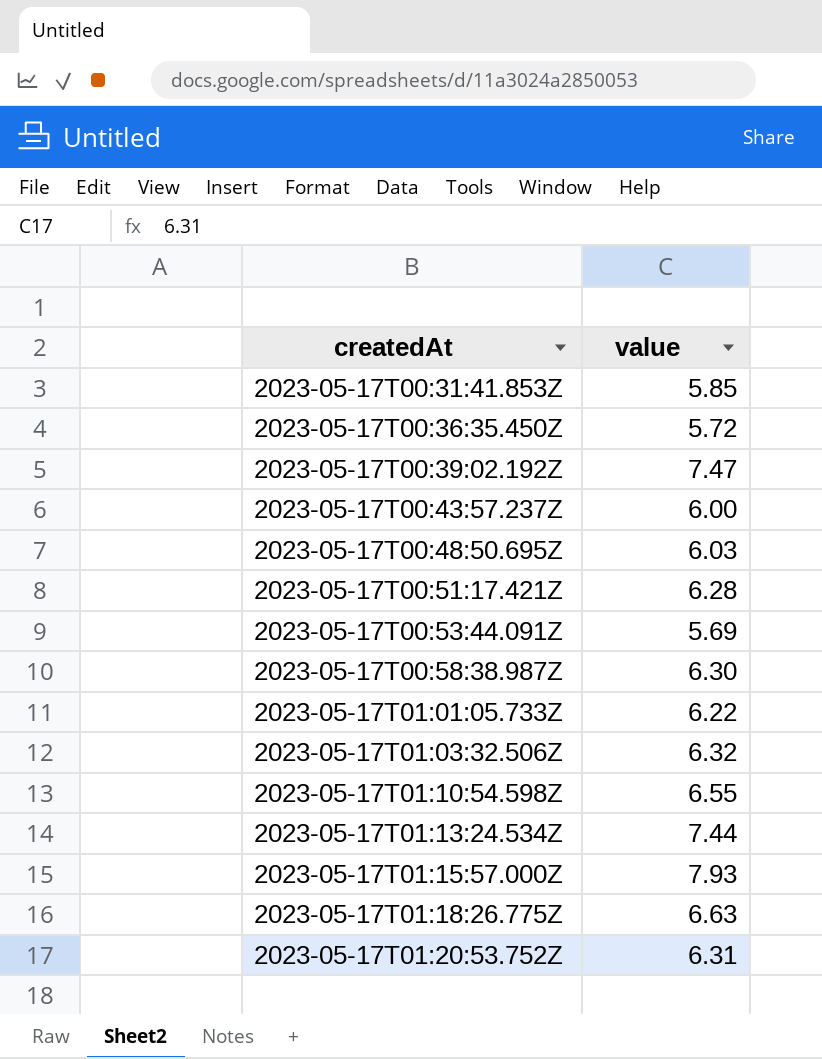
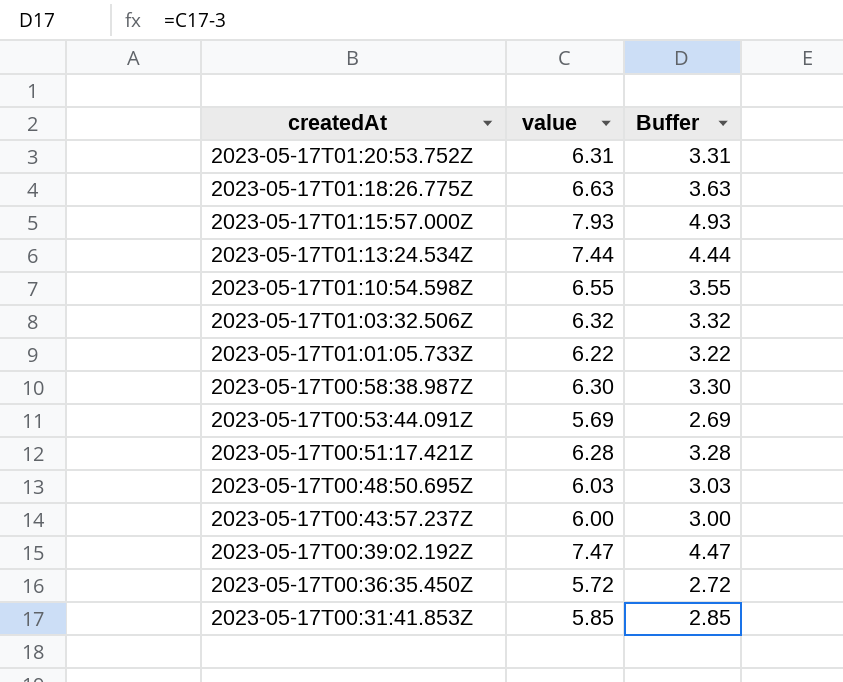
row order: createdAt ascending -> createdAt descending
column Buffer | formula: none -> [value] - 3

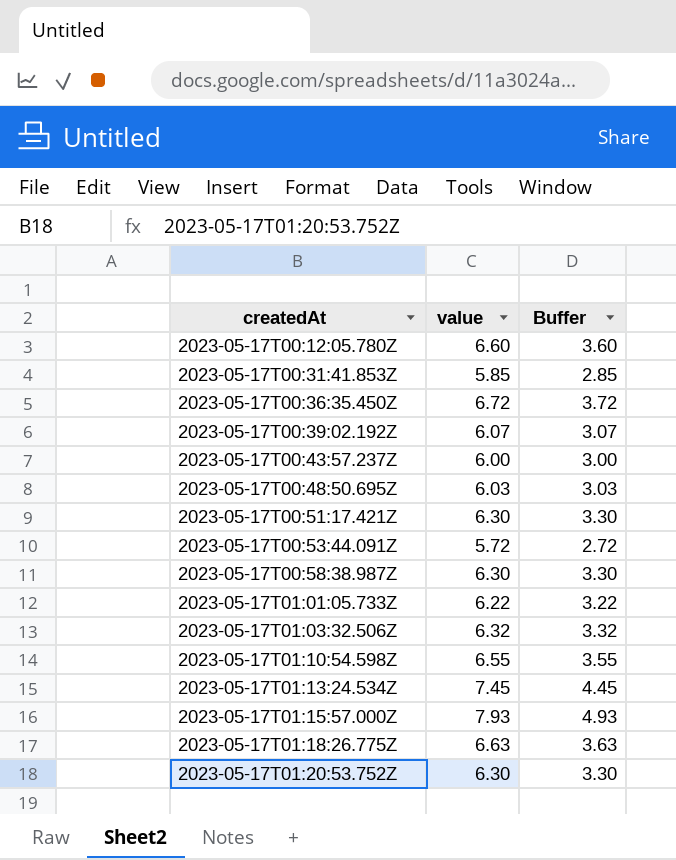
row order: createdAt descending -> createdAt ascending
row 2023-05-17T00:12:05.780Z: none -> 6.60 | 3.60
2023-05-17T00:36:35.450Z | value: 5.72 -> 6.72
2023-05-17T00:36:35.450Z | Buffer: 2.72 -> 3.72
2023-05-17T00:39:02.192Z | value: 7.47 -> 6.07
2023-05-17T00:39:02.192Z | Buffer: 4.47 -> 3.07
2023-05-17T00:51:17.421Z | value: 6.28 -> 6.30
2023-05-17T00:51:17.421Z | Buffer: 3.28 -> 3.30
2023-05-17T00:53:44.091Z | value: 5.69 -> 5.72
2023-05-17T00:53:44.091Z | Buffer: 2.69 -> 2.72
2023-05-17T01:13:24.534Z | value: 7.44 -> 7.45
2023-05-17T01:13:24.534Z | Buffer: 4.44 -> 4.45
2023-05-17T01:20:53.752Z | value: 6.31 -> 6.30
2023-05-17T01:20:53.752Z | Buffer: 3.31 -> 3.30

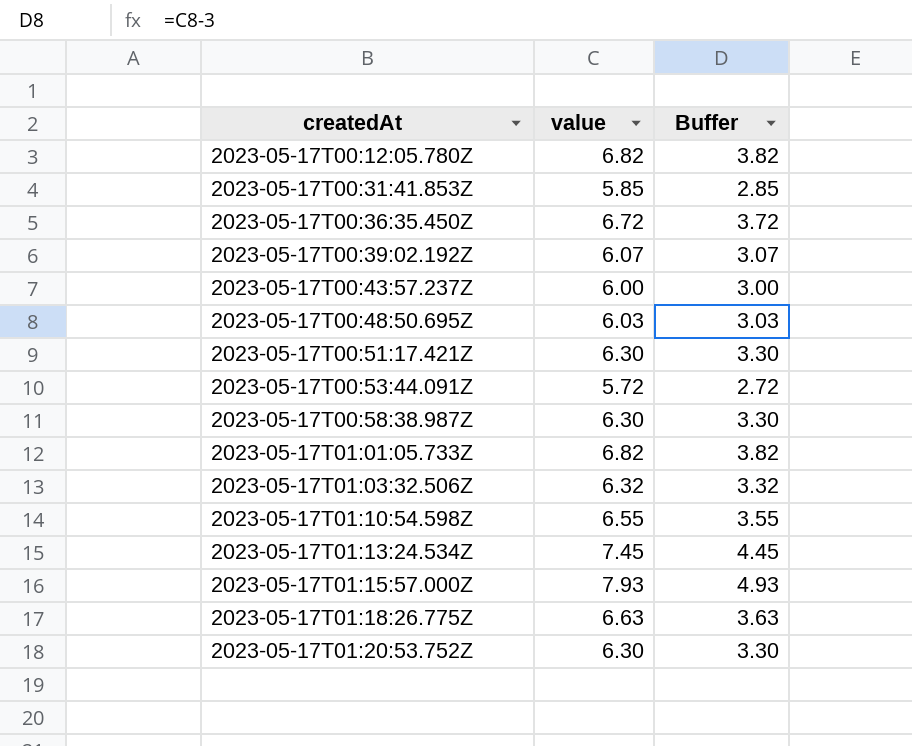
2023-05-17T00:12:05.780Z | value: 6.60 -> 6.82
2023-05-17T00:12:05.780Z | Buffer: 3.60 -> 3.82
2023-05-17T01:01:05.733Z | value: 6.22 -> 6.82
2023-05-17T01:01:05.733Z | Buffer: 3.22 -> 3.82

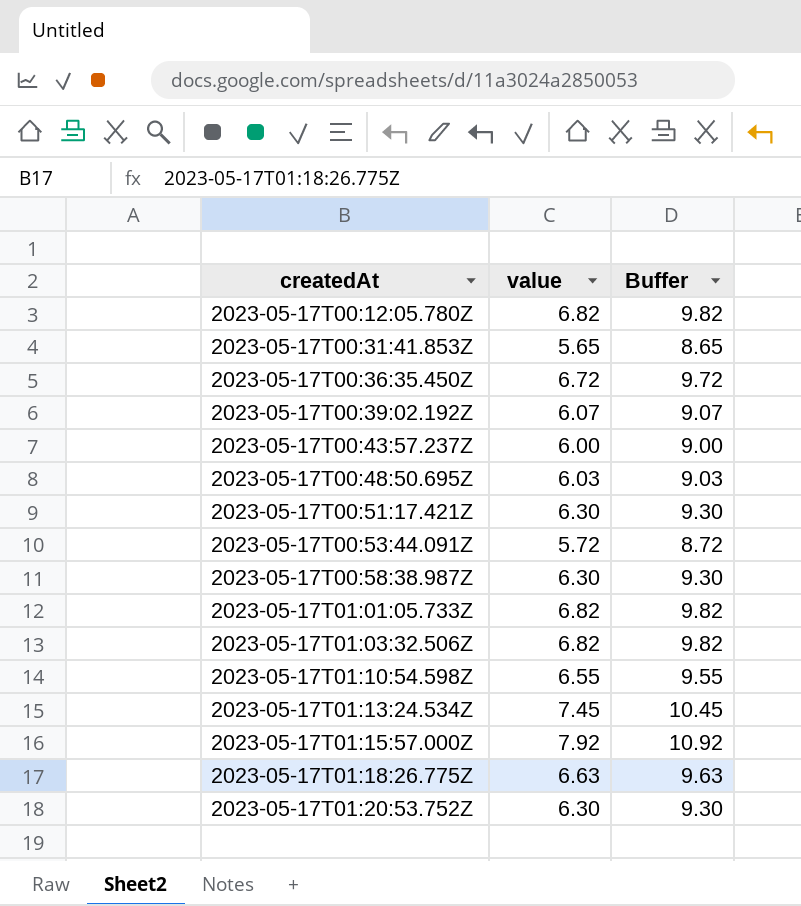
column Buffer | formula: [value] - 3 -> [value] + 3
2023-05-17T00:31:41.853Z | value: 5.85 -> 5.65
2023-05-17T01:03:32.506Z | value: 6.32 -> 6.82
2023-05-17T01:15:57.000Z | value: 7.93 -> 7.92

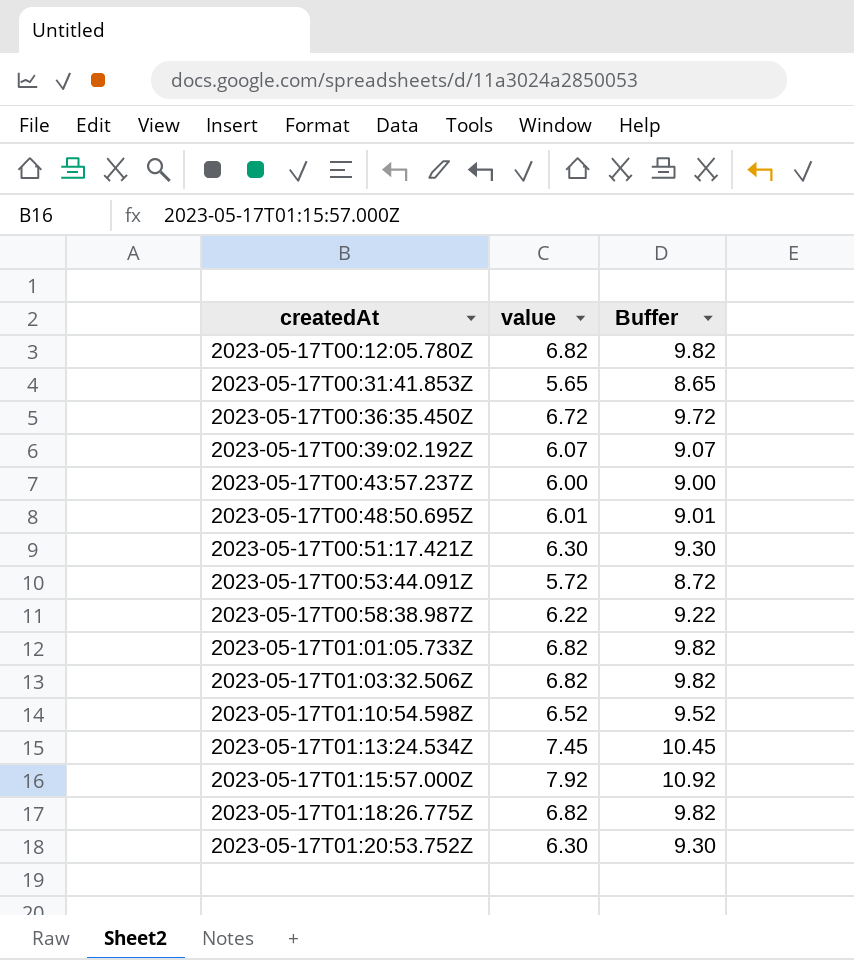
2023-05-17T00:48:50.695Z | value: 6.03 -> 6.01
2023-05-17T00:48:50.695Z | Buffer: 9.03 -> 9.01
2023-05-17T00:58:38.987Z | value: 6.30 -> 6.22
2023-05-17T00:58:38.987Z | Buffer: 9.30 -> 9.22
2023-05-17T01:10:54.598Z | value: 6.55 -> 6.52
2023-05-17T01:10:54.598Z | Buffer: 9.55 -> 9.52
2023-05-17T01:18:26.775Z | value: 6.63 -> 6.82
2023-05-17T01:18:26.775Z | Buffer: 9.63 -> 9.82

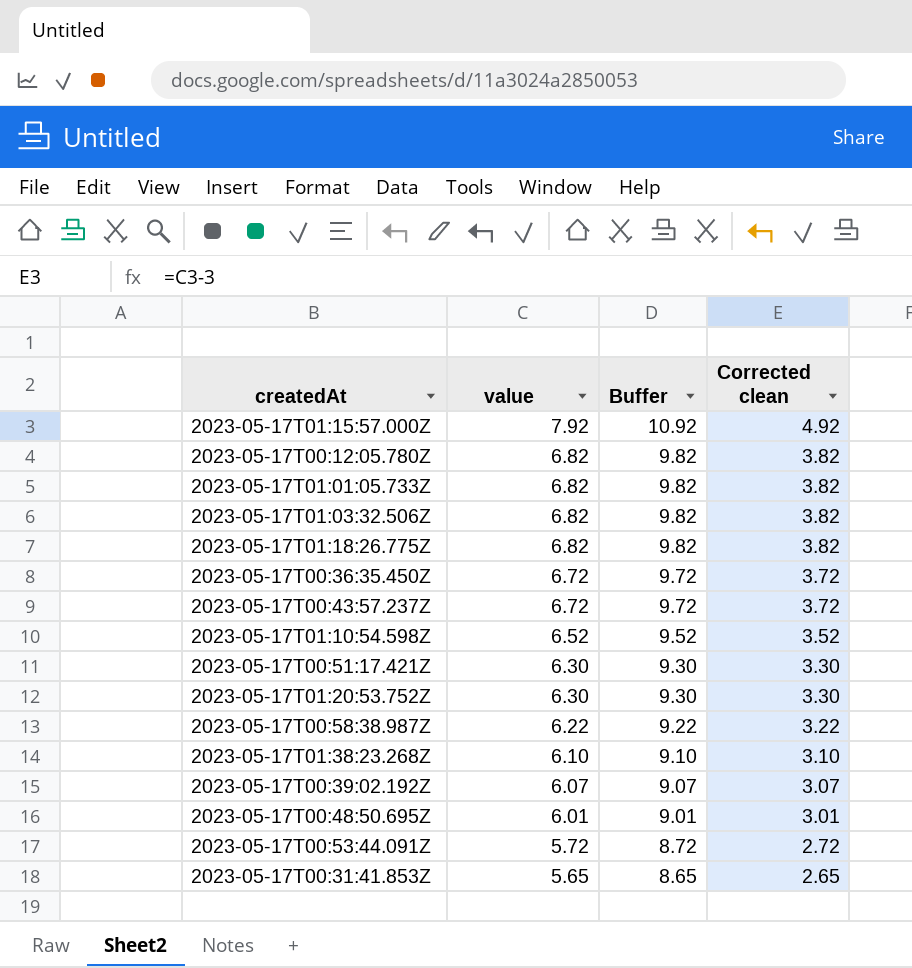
row order: createdAt ascending -> value descending
column Corrected clean | formula: none -> [value] - 3
row 2023-05-17T01:13:24.534Z: 7.45 | 10.45 -> none
2023-05-17T00:43:57.237Z | value: 6.00 -> 6.72
2023-05-17T00:43:57.237Z | Buffer: 9.00 -> 9.72
row 2023-05-17T01:38:23.268Z: none -> 6.10 | 9.10 | 3.10

